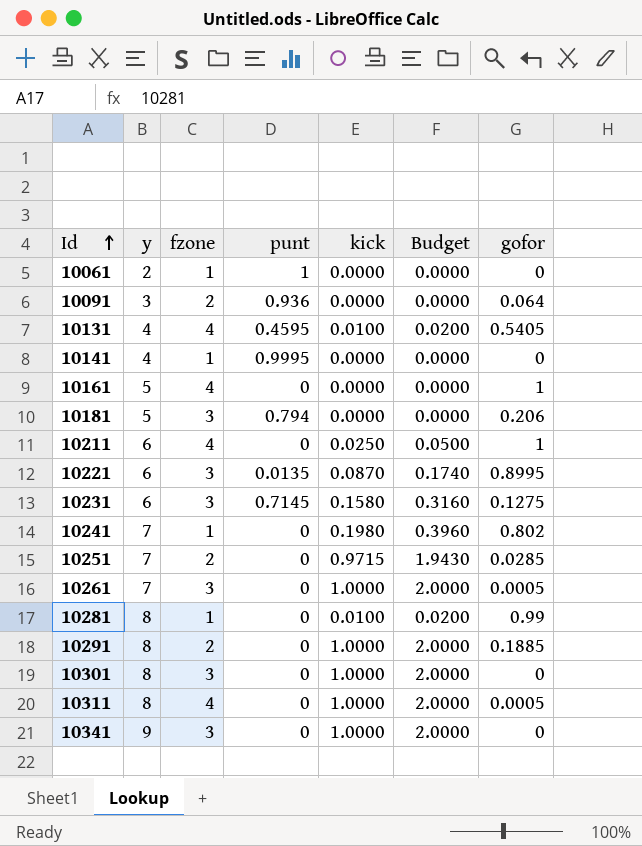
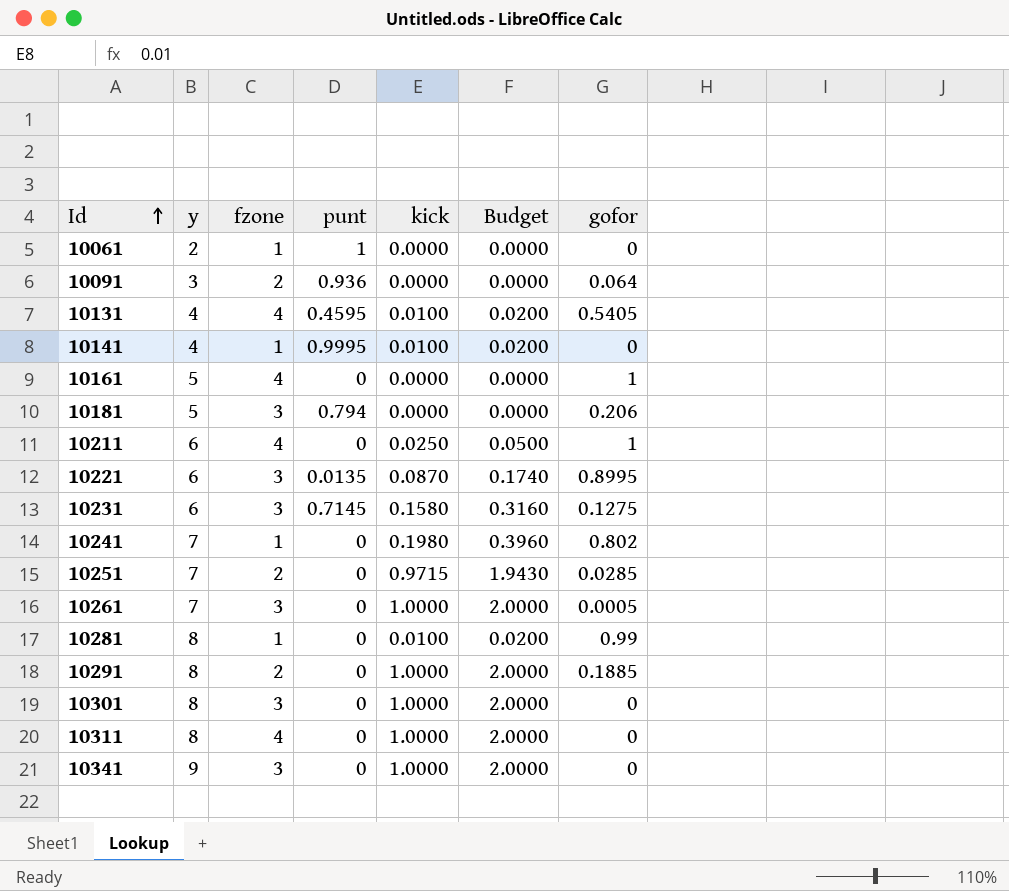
10141 | kick: 0.0000 -> 0.0100
10141 | Budget: 0.0000 -> 0.0200
10311 | gofor: 0.0005 -> 0

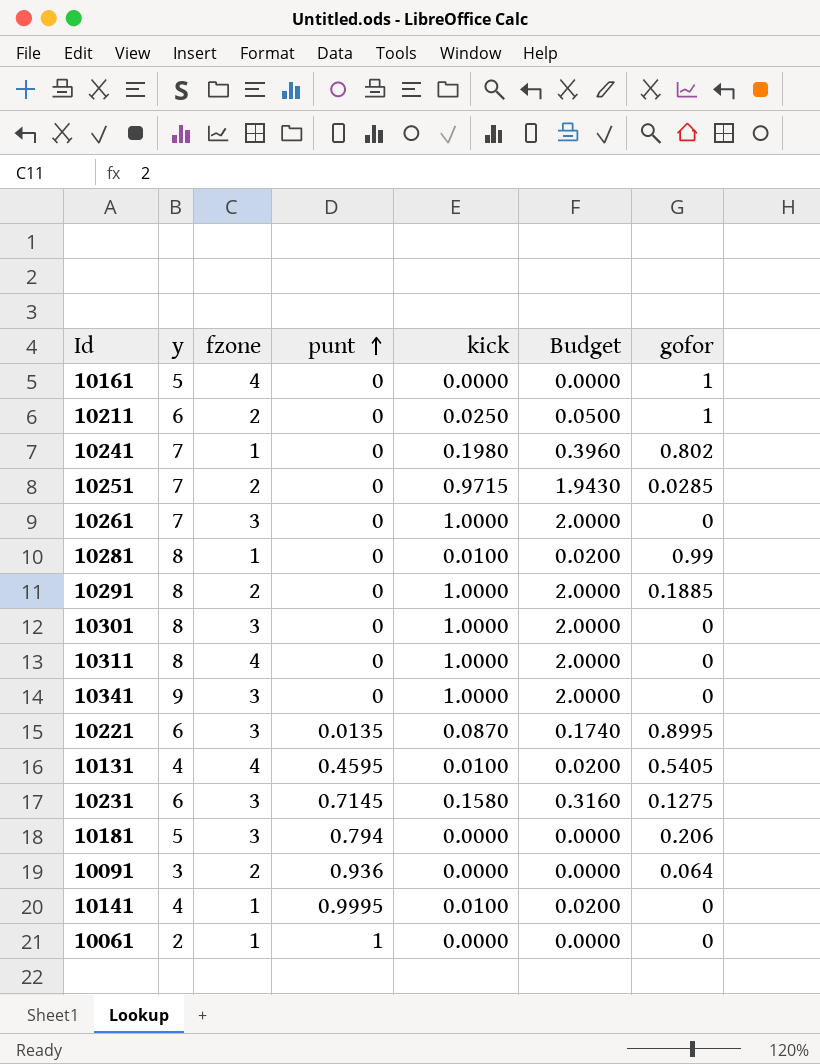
row order: Id ascending -> punt ascending
10211 | fzone: 4 -> 2
10261 | gofor: 0.0005 -> 0

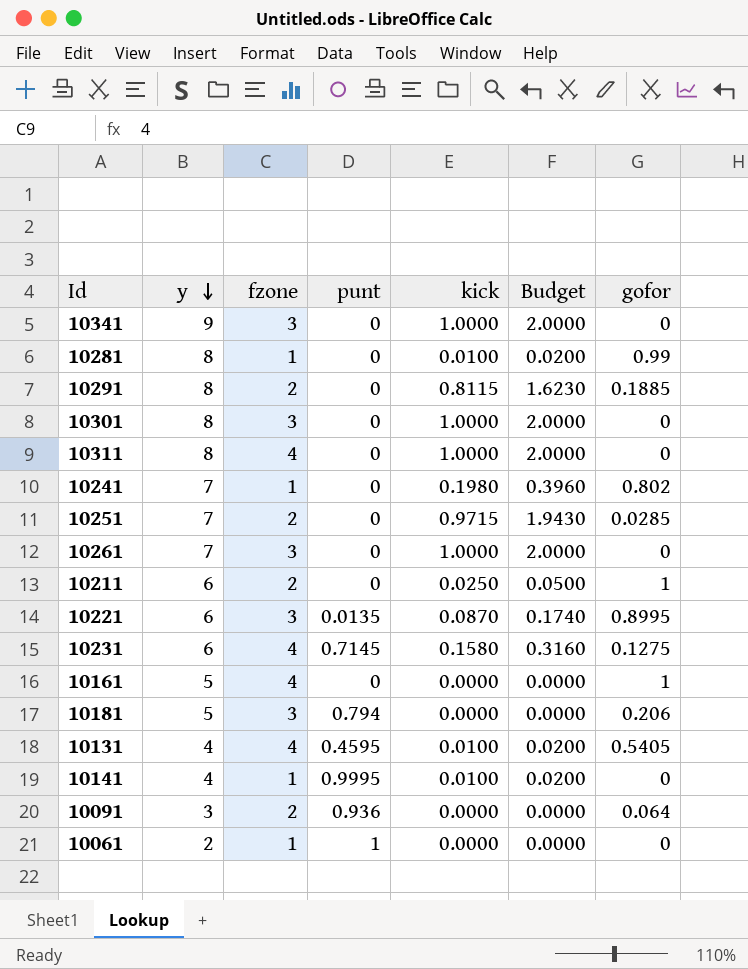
row order: punt ascending -> y descending
10291 | kick: 1.0000 -> 0.8115
10291 | Budget: 2.0000 -> 1.6230
10231 | fzone: 3 -> 4

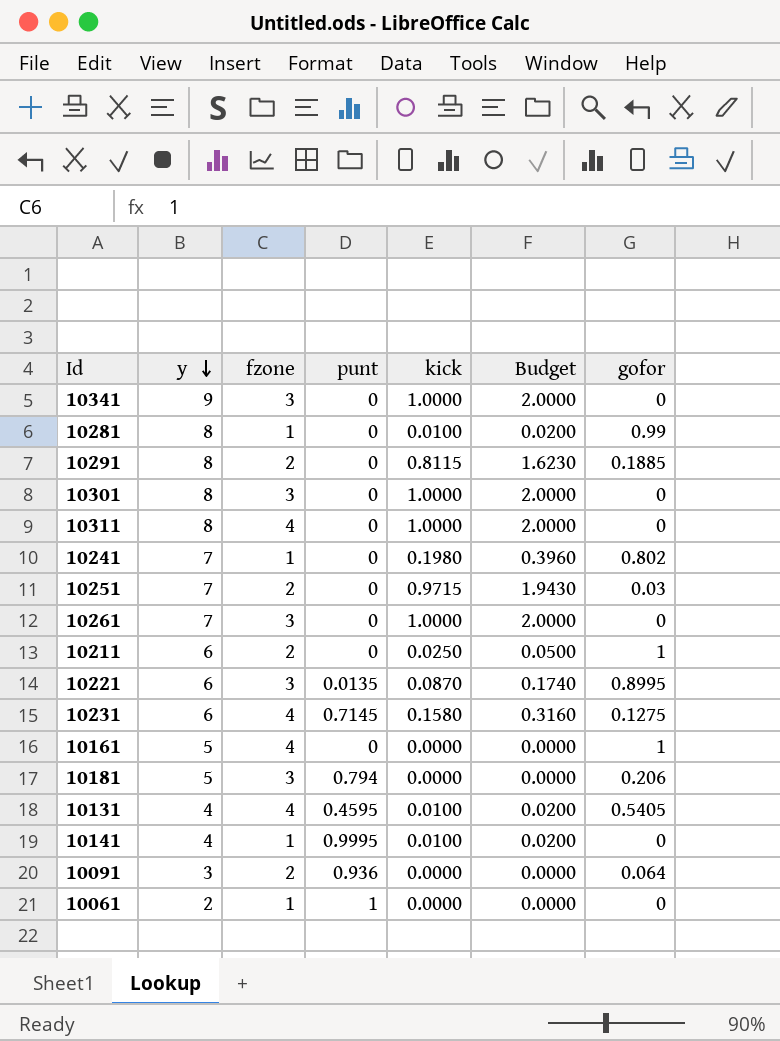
10251 | gofor: 0.0285 -> 0.03

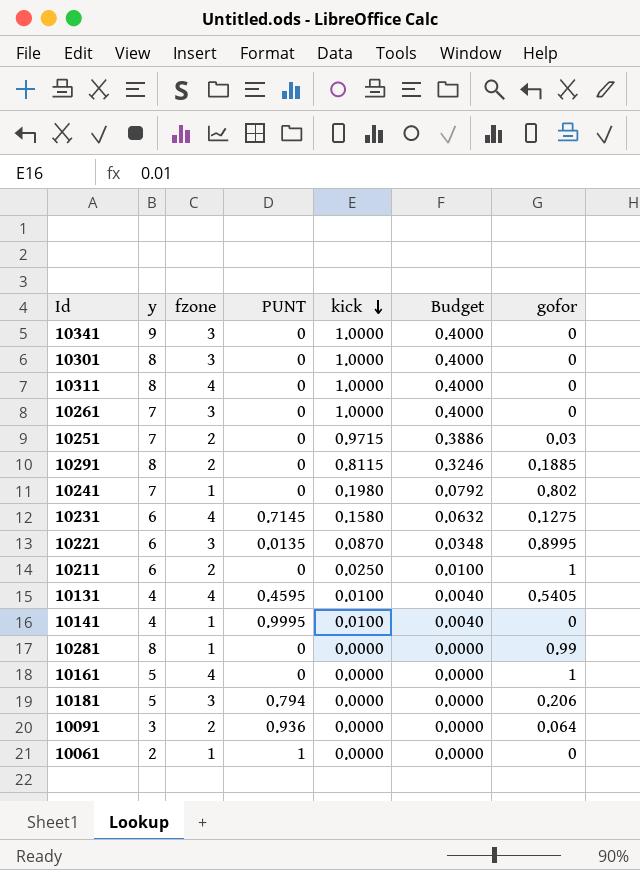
row order: y descending -> kick descending
column name: punt -> PUNT
column Budget | formula: [kick] * 2 -> [kick] * 0.4
10281 | kick: 0.0100 -> 0.0000

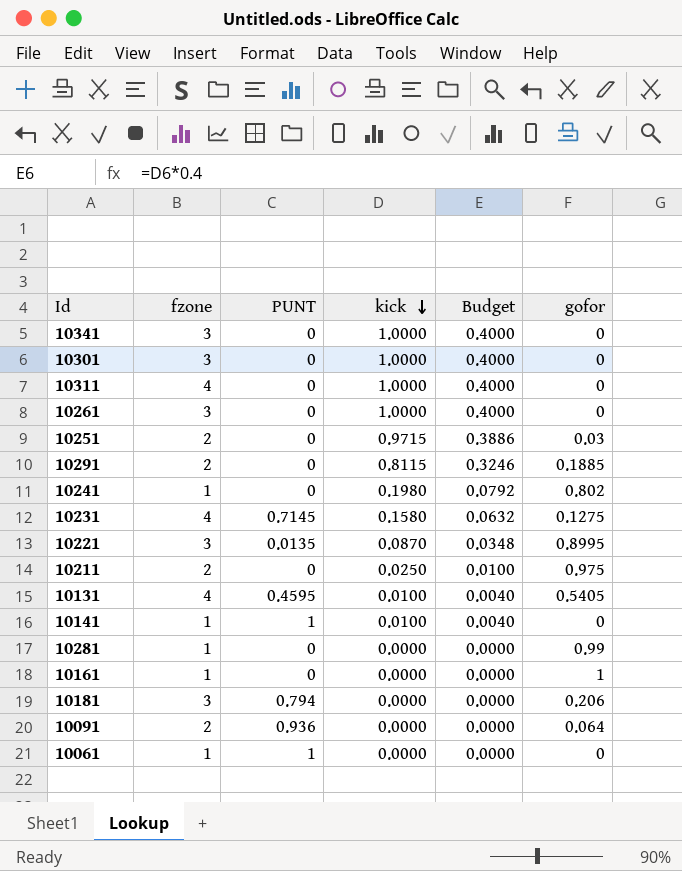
column y | position: 2 -> none
10211 | gofor: 1 -> 0.975
10141 | PUNT: 0.9995 -> 1
10161 | fzone: 4 -> 1

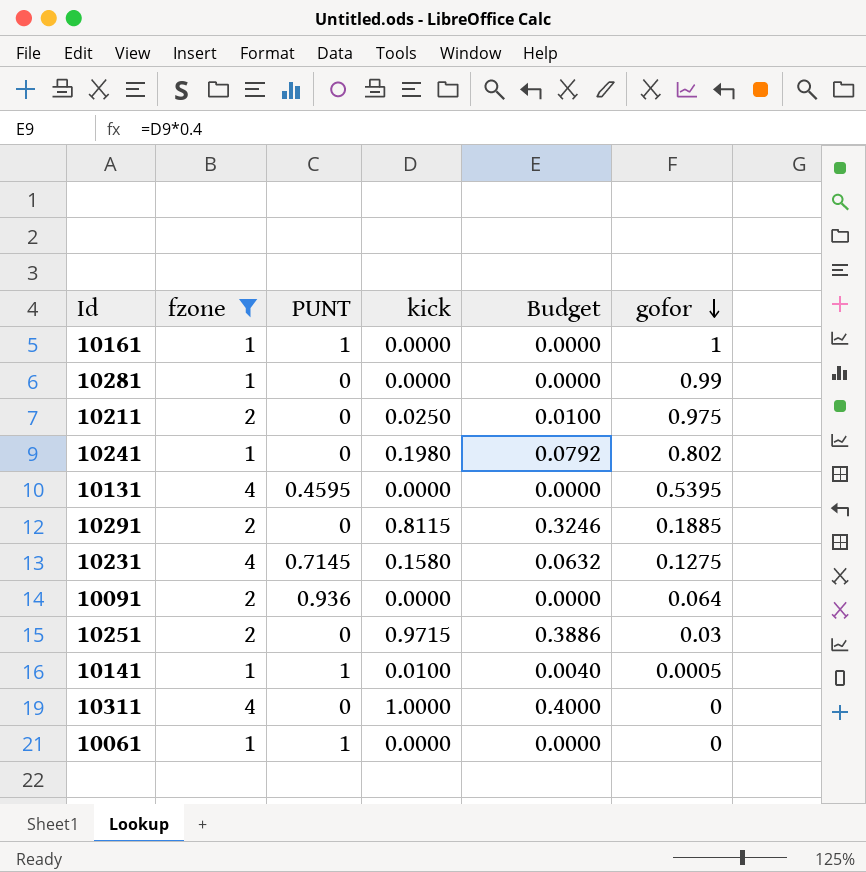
filter: none -> fzone != 3
row order: kick descending -> gofor descending
10161 | PUNT: 0 -> 1
10131 | kick: 0.0100 -> 0.0000
10131 | Budget: 0.0040 -> 0.0000
10131 | gofor: 0.5405 -> 0.5395
10141 | gofor: 0 -> 0.0005

